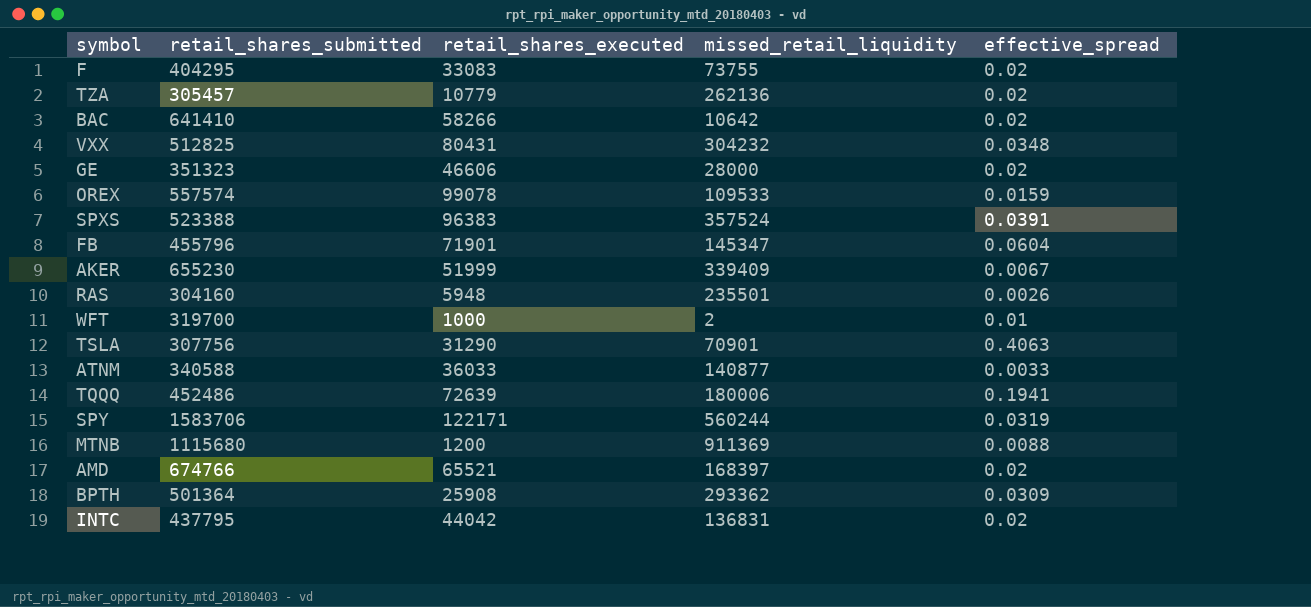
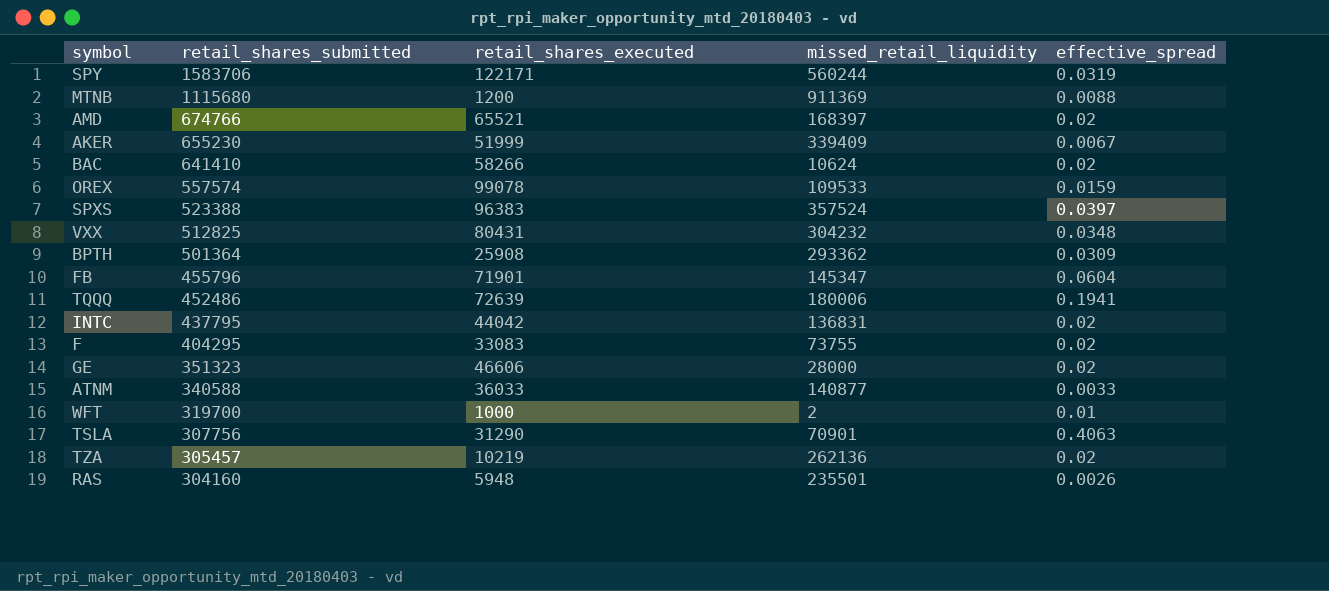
row order: none -> retail_shares_submitted descending
BAC | missed_retail_liquidity: 10642 -> 10624
SPXS | effective_spread: 0.0391 -> 0.0397
TZA | retail_shares_executed: 10779 -> 10219

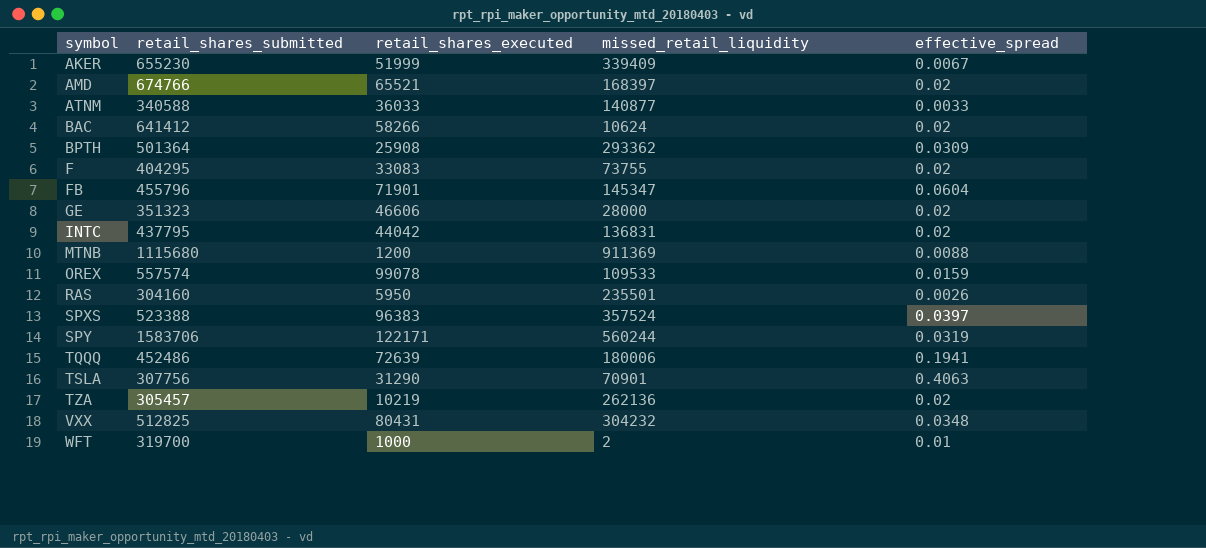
row order: retail_shares_submitted descending -> symbol ascending
BAC | retail_shares_submitted: 641410 -> 641412
RAS | retail_shares_executed: 5948 -> 5950

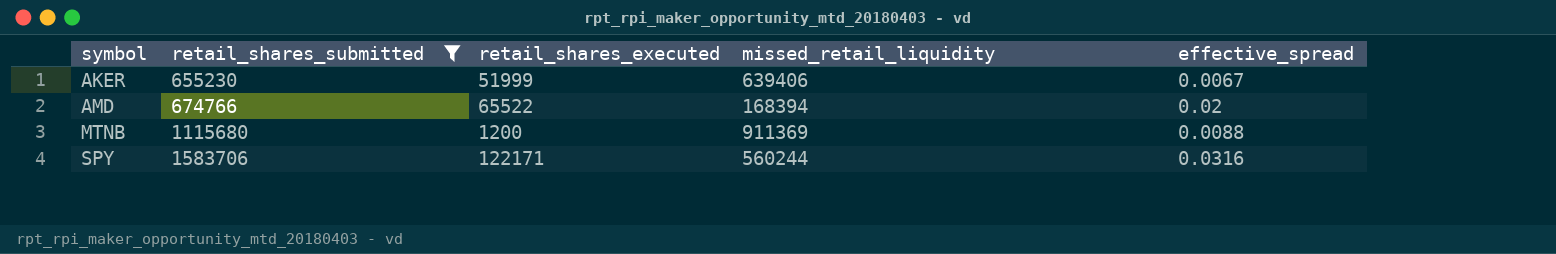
filter: none -> retail_shares_submitted >= 655230
AKER | missed_retail_liquidity: 339409 -> 639406
AMD | retail_shares_executed: 65521 -> 65522
AMD | missed_retail_liquidity: 168397 -> 168394
SPY | effective_spread: 0.0319 -> 0.0316

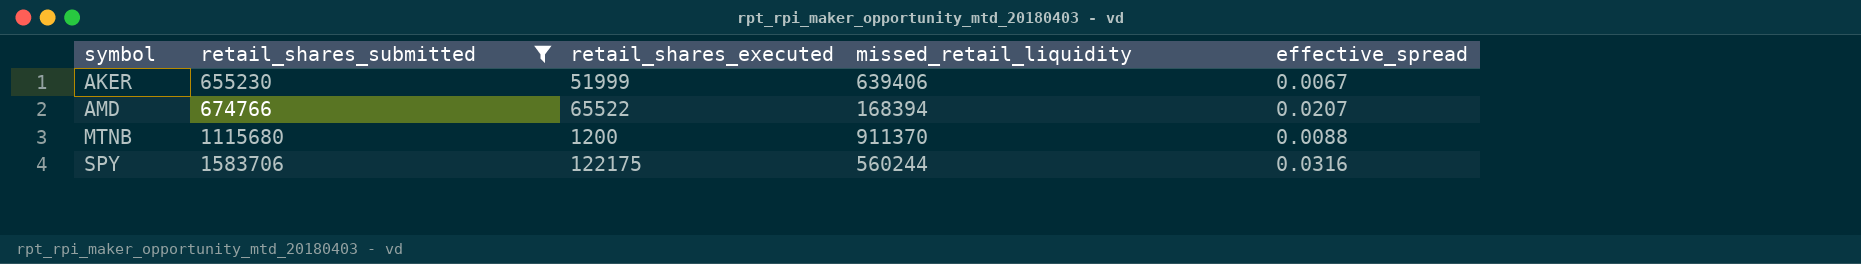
AMD | effective_spread: 0.02 -> 0.0207
MTNB | missed_retail_liquidity: 911369 -> 911370
SPY | retail_shares_executed: 122171 -> 122175

